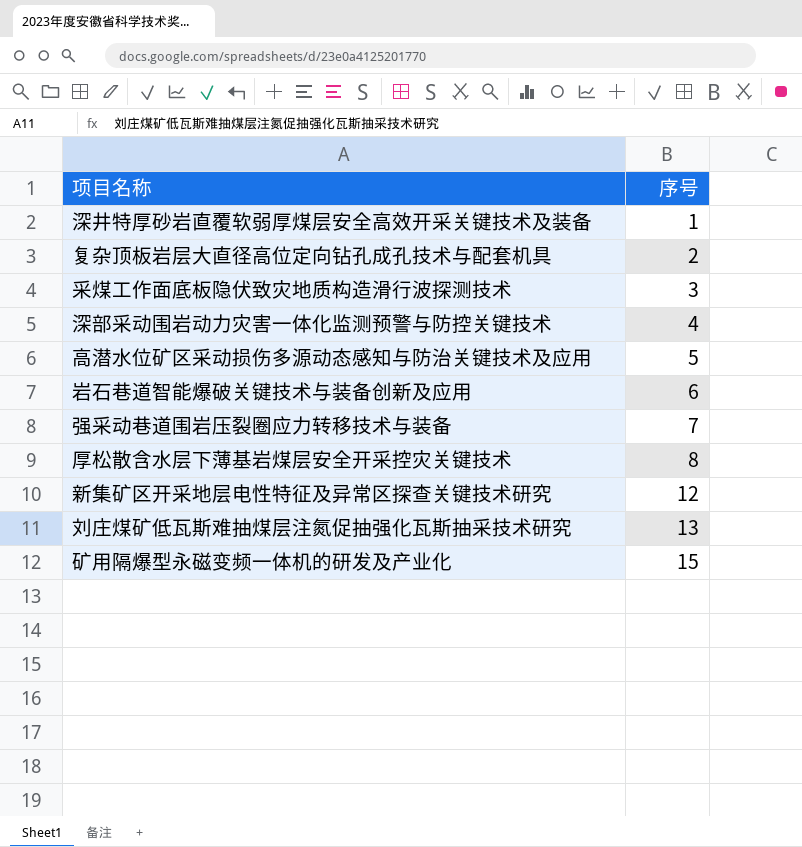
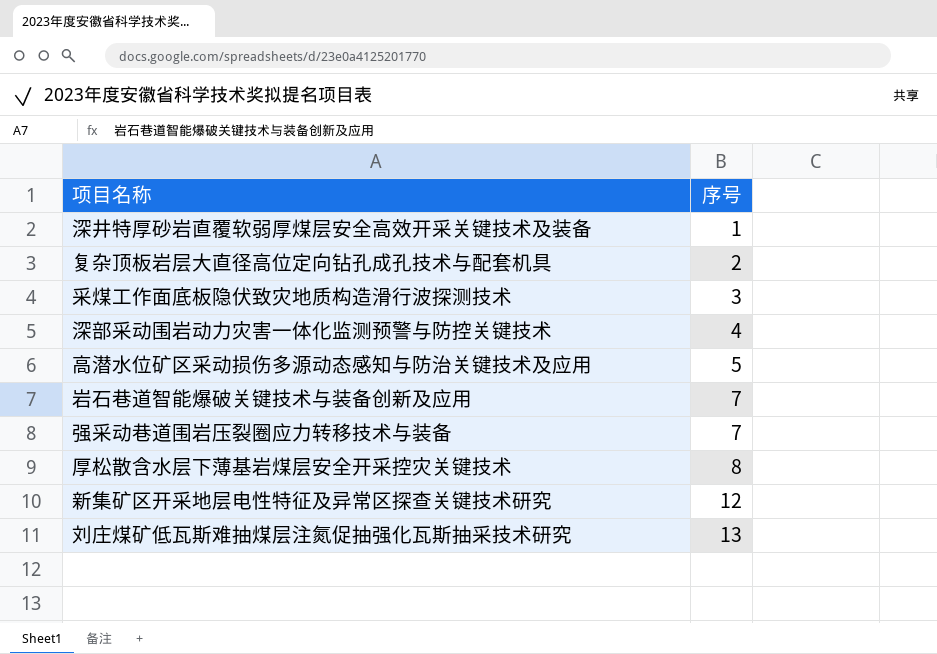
row 矿用隔爆型永磁变频一体机的研发及产业化: 15 -> none
岩石巷道智能爆破关键技术与装备创新及应用 | 序号: 6 -> 7

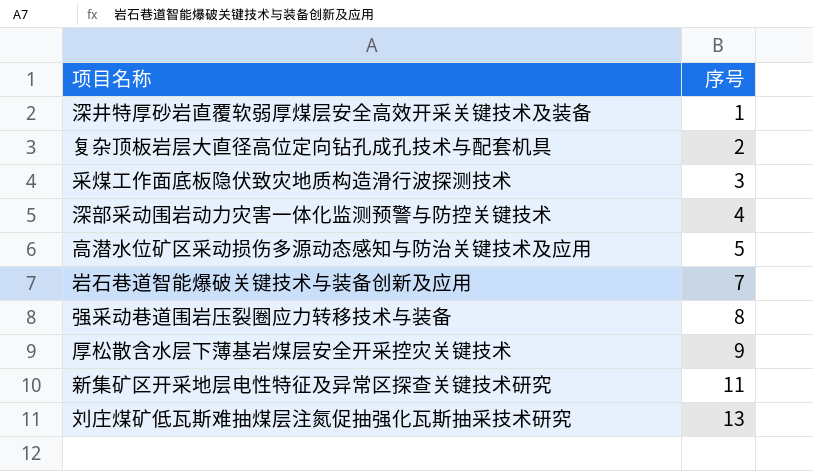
强采动巷道围岩压裂圈应力转移技术与装备 | 序号: 7 -> 8
厚松散含水层下薄基岩煤层安全开采控灾关键技术 | 序号: 8 -> 9
新集矿区开采地层电性特征及异常区探查关键技术研究 | 序号: 12 -> 11

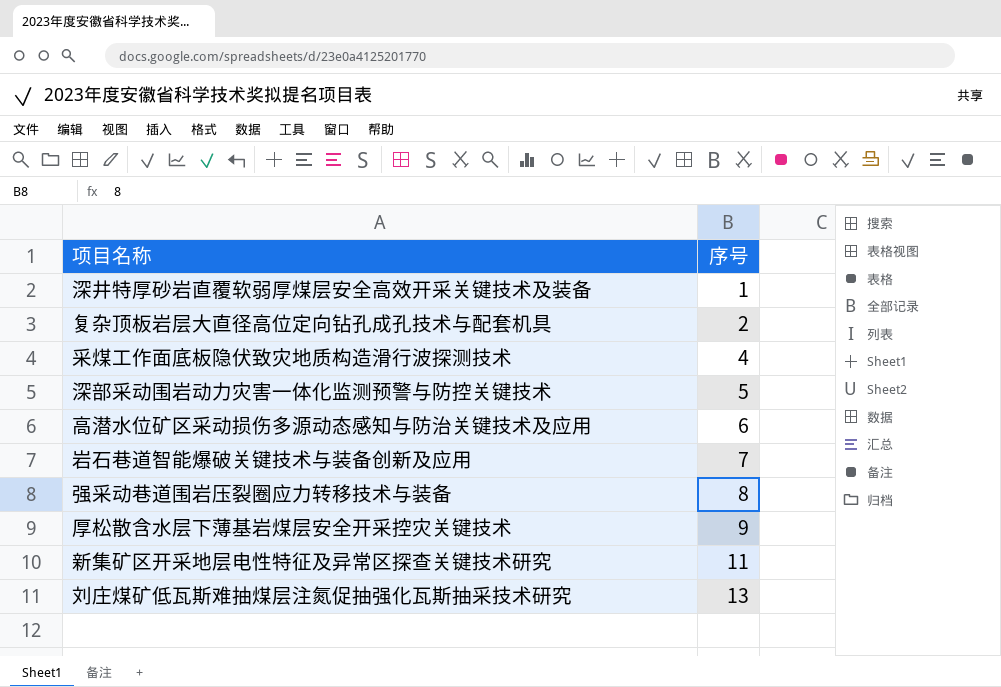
采煤工作面底板隐伏致灾地质构造滑行波探测技术 | 序号: 3 -> 4
深部采动围岩动力灾害一体化监测预警与防控关键技术 | 序号: 4 -> 5
高潜水位矿区采动损伤多源动态感知与防治关键技术及应用 | 序号: 5 -> 6

